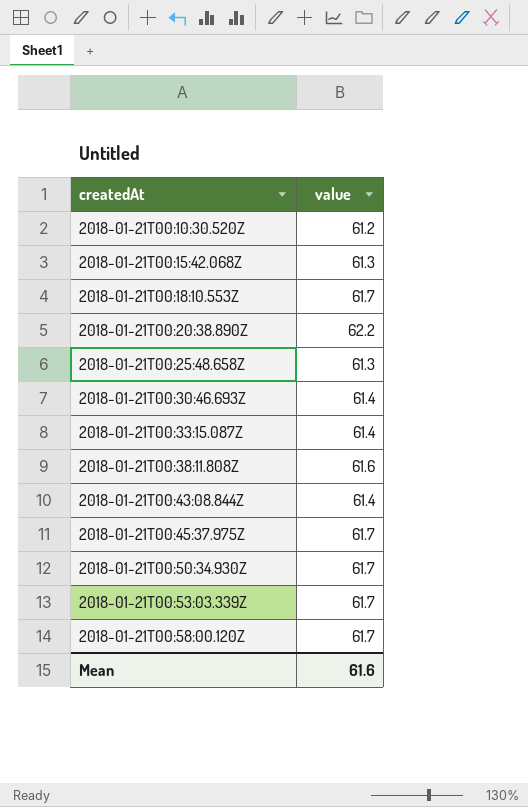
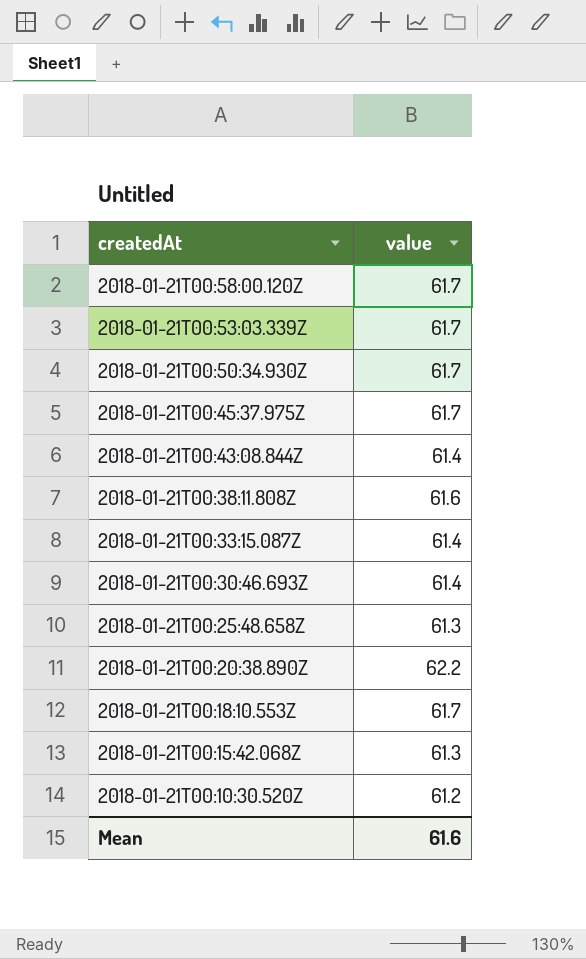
row order: createdAt ascending -> createdAt descending

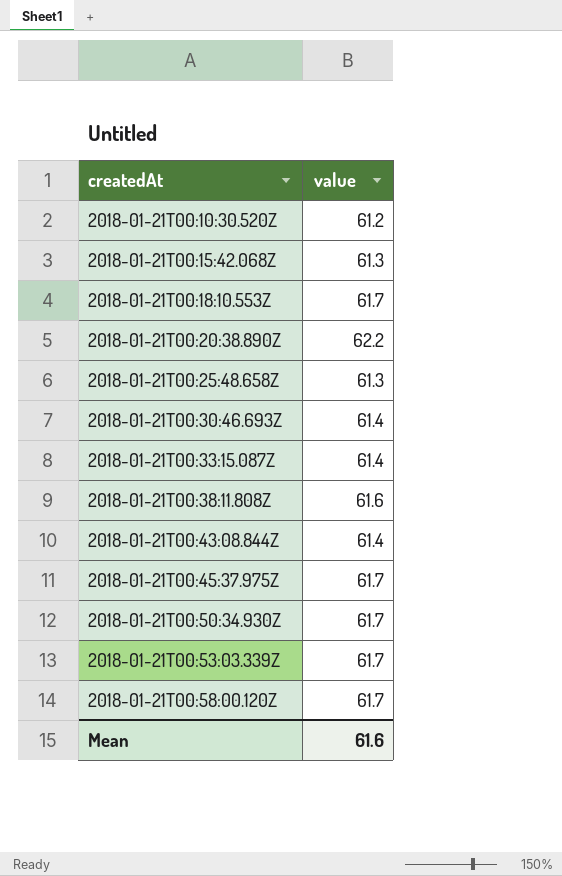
row order: createdAt descending -> createdAt ascending

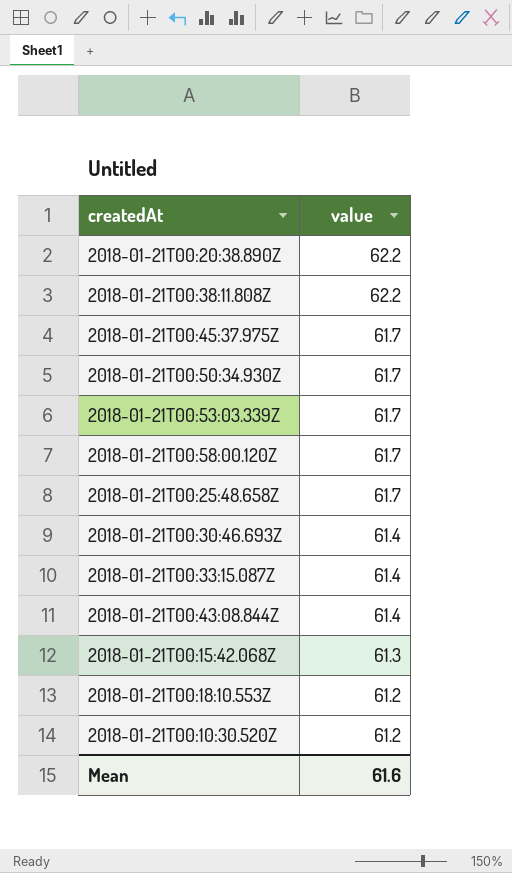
row order: createdAt ascending -> value descending
2018-01-21T00:38:11.808Z | value: 61.6 -> 62.2
2018-01-21T00:25:48.658Z | value: 61.3 -> 61.7
2018-01-21T00:18:10.553Z | value: 61.7 -> 61.2

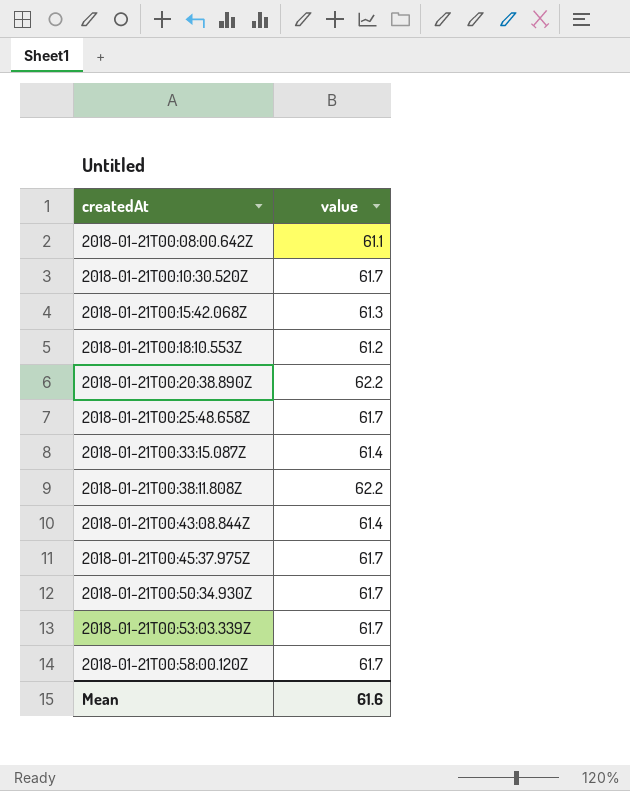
row order: value descending -> createdAt ascending
row 2018-01-21T00:30:46.693Z: 61.4 -> none
row 2018-01-21T00:08:00.642Z: none -> 61.1
2018-01-21T00:10:30.520Z | value: 61.2 -> 61.7

